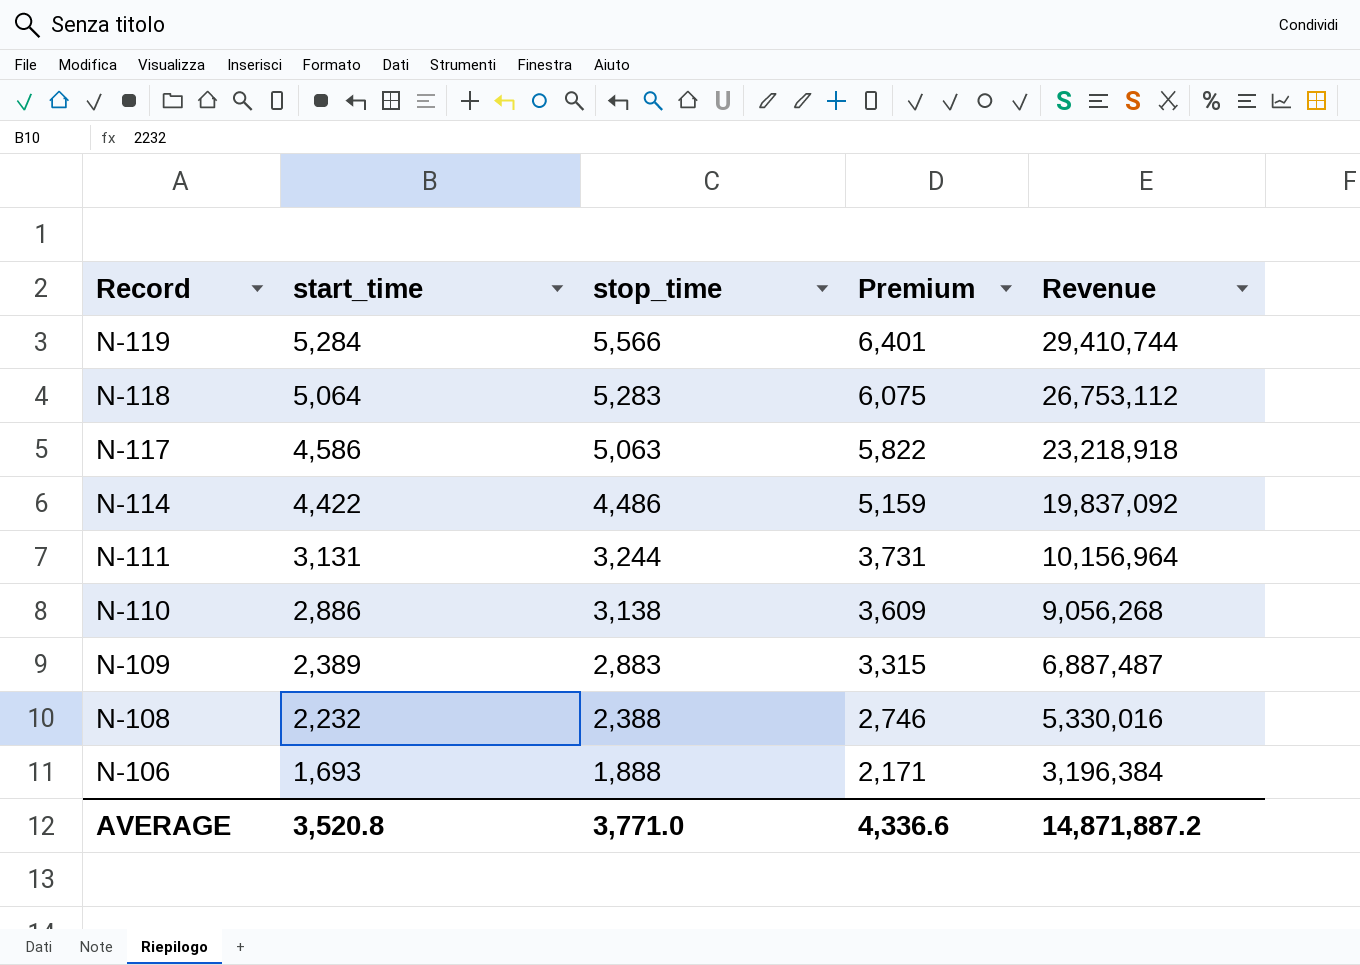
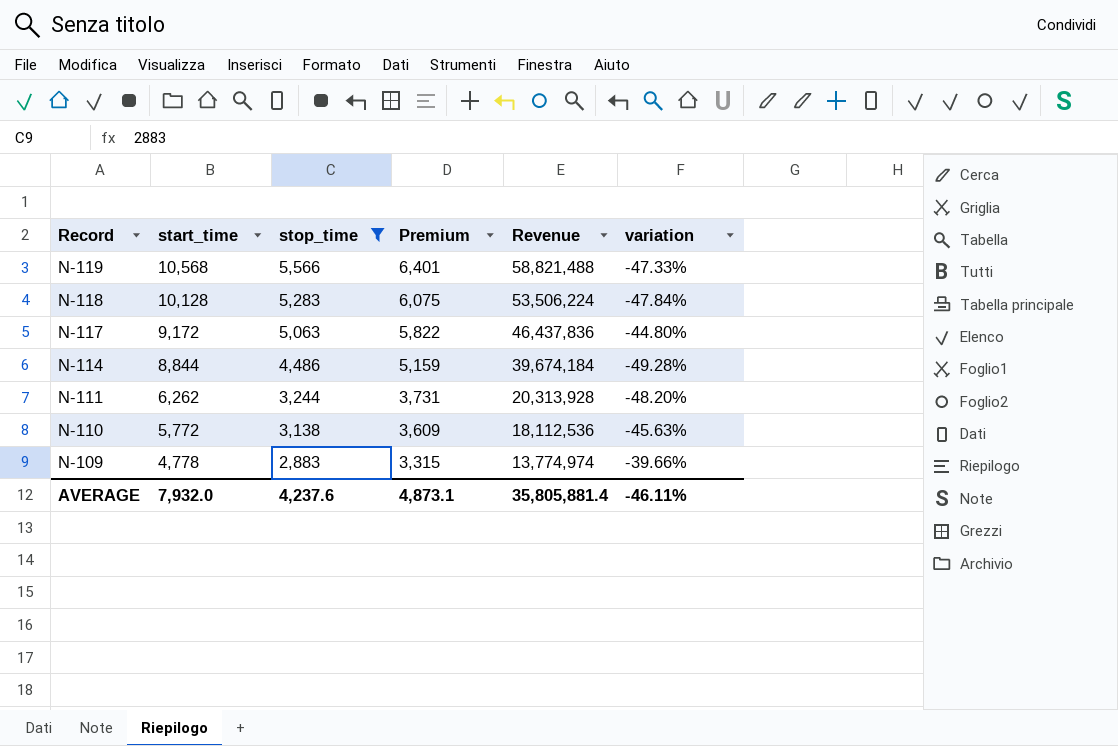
filter: none -> stop_time >= 2,883
column variation | formula: none -> ([stop_time] - [start_time]) / [start_time]
N-119 | start_time: 5,284 -> 10,568
N-119 | Revenue: 29,410,744 -> 58,821,488
N-118 | start_time: 5,064 -> 10,128
N-118 | Revenue: 26,753,112 -> 53,506,224
N-117 | start_time: 4,586 -> 9,172
N-117 | Revenue: 23,218,918 -> 46,437,836
N-114 | start_time: 4,422 -> 8,844
N-114 | Revenue: 19,837,092 -> 39,674,184
N-111 | start_time: 3,131 -> 6,262
N-111 | Revenue: 10,156,964 -> 20,313,928
N-110 | start_time: 2,886 -> 5,772
N-110 | Revenue: 9,056,268 -> 18,112,536
N-109 | start_time: 2,389 -> 4,778
N-109 | Revenue: 6,887,487 -> 13,774,974
AVERAGE | start_time: 3,520.8 -> 7,932.0
AVERAGE | stop_time: 3,771.0 -> 4,237.6
AVERAGE | Premium: 4,336.6 -> 4,873.1
AVERAGE | Revenue: 14,871,887.2 -> 35,805,881.4

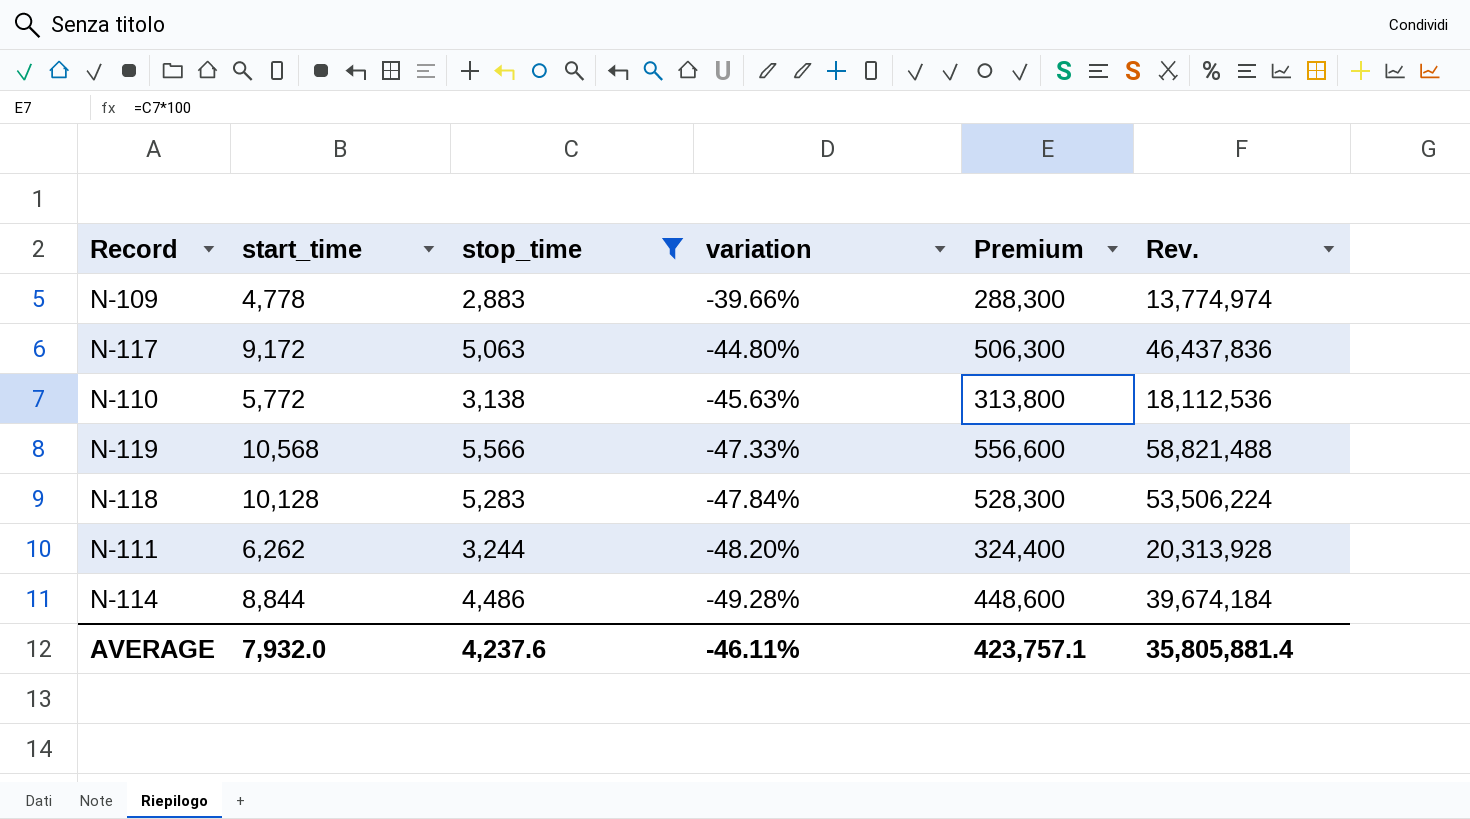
row order: Record descending -> variation descending
column variation | position: 6 -> 4
column Premium | formula: [stop_time] * 1.15 -> [stop_time] * 100
column name: Revenue -> Rev.
AVERAGE | Premium: 4,873.1 -> 423,757.1

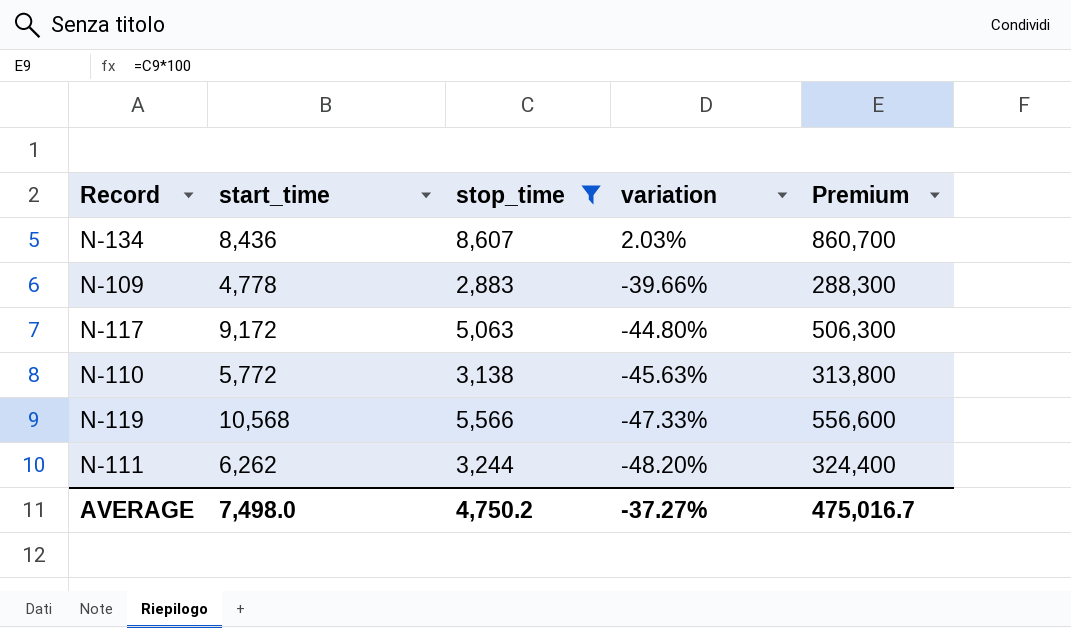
column Rev. | formula: [start_time] * [stop_time] -> none
row N-118: 10,128 | 5,283 | -47.84% | 528,300 | 53,506,224 -> none
row N-114: 8,844 | 4,486 | -49.28% | 448,600 | 39,674,184 -> none
row N-134: none -> 8,436 | 8,607 | 2.03% | 860,700
AVERAGE | start_time: 7,932.0 -> 7,498.0
AVERAGE | stop_time: 4,237.6 -> 4,750.2
AVERAGE | variation: -46.11% -> -37.27%
AVERAGE | Premium: 423,757.1 -> 475,016.7

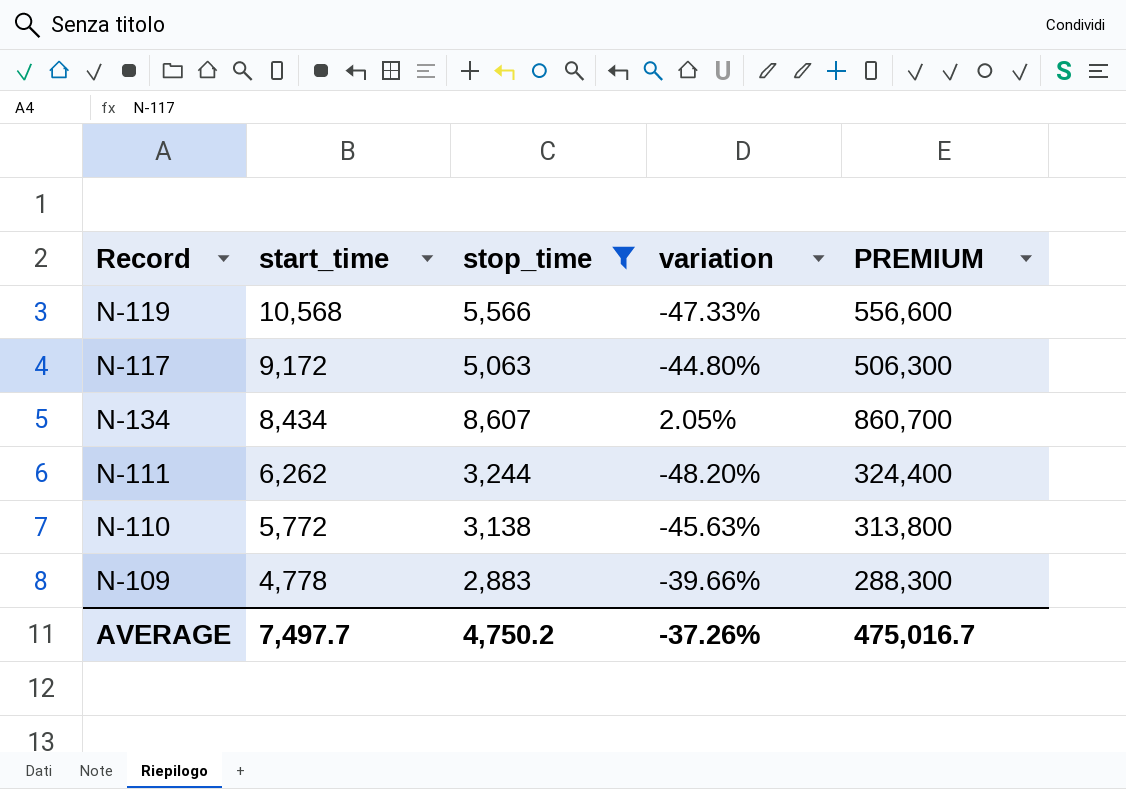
row order: variation descending -> start_time descending
column name: Premium -> PREMIUM
N-134 | start_time: 8,436 -> 8,434
N-134 | variation: 2.03% -> 2.05%
AVERAGE | start_time: 7,498.0 -> 7,497.7
AVERAGE | variation: -37.27% -> -37.26%

